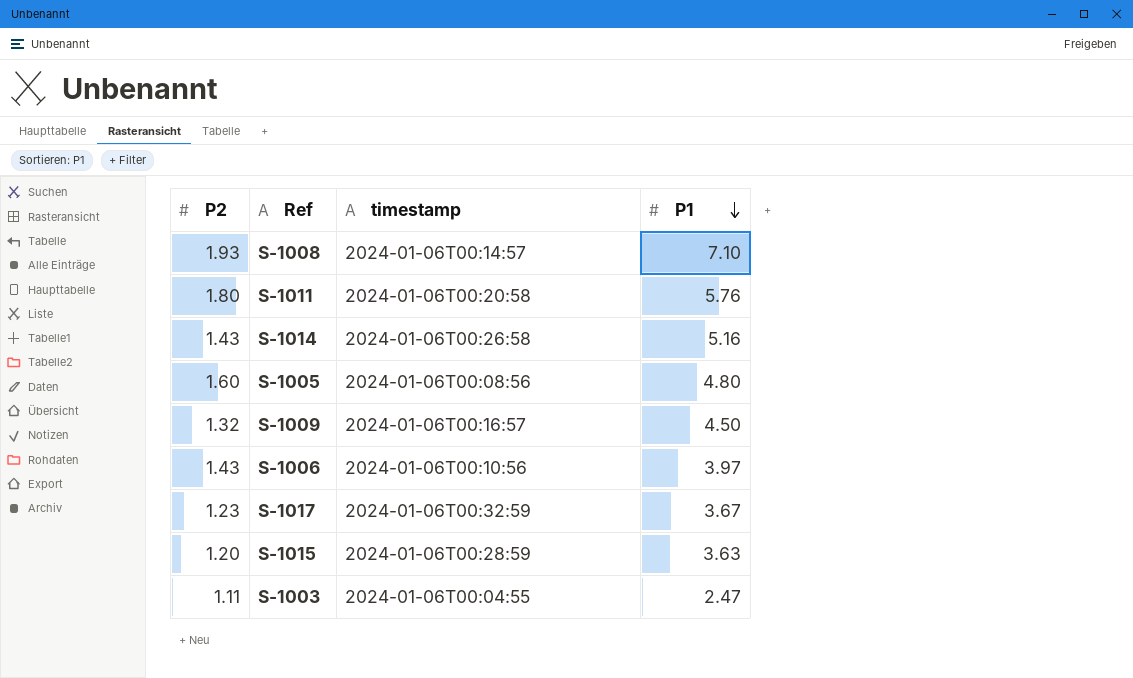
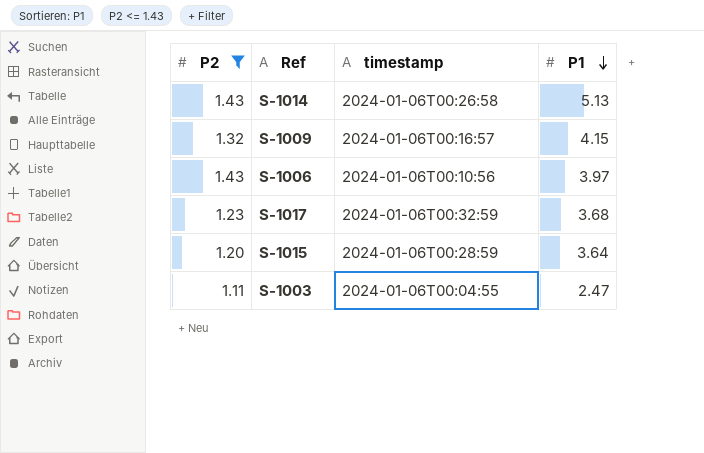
filter: none -> P2 <= 1.43
S-1014 | P1: 5.16 -> 5.13
S-1009 | P1: 4.50 -> 4.15
S-1017 | P1: 3.67 -> 3.68
S-1015 | P1: 3.63 -> 3.64

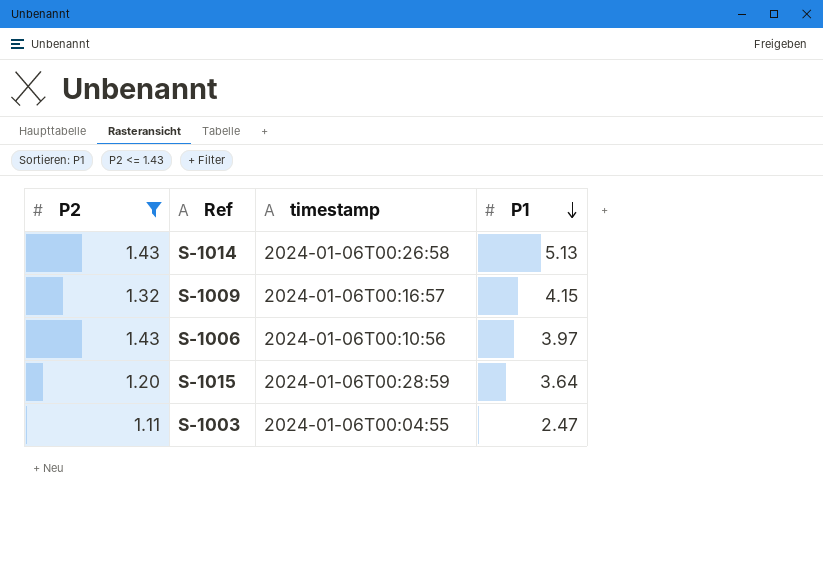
row S-1017: 1.23 | 2024-01-06T00:32:59 | 3.68 -> none

